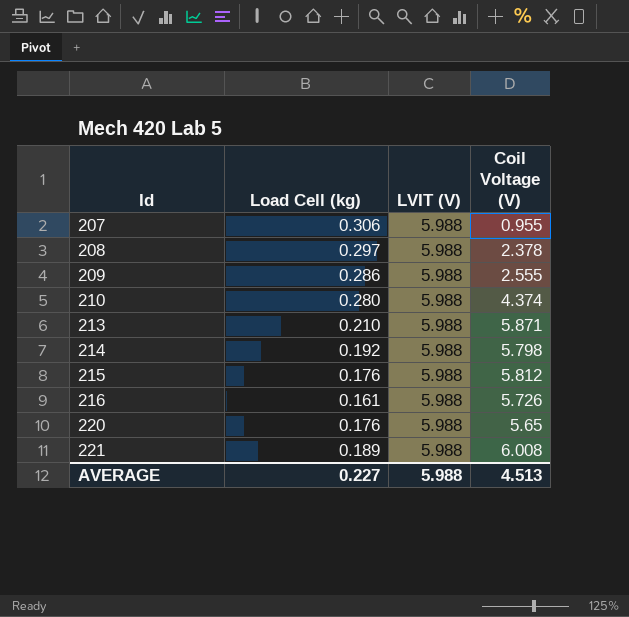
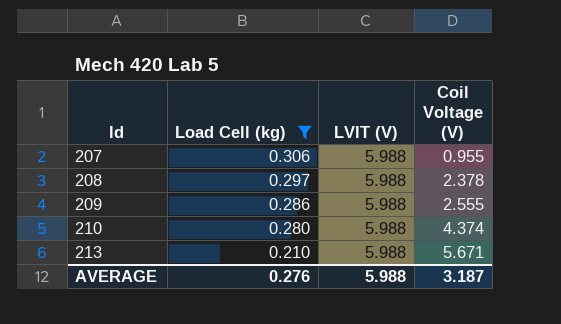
filter: none -> Load Cell (kg) >= 0.210
213 | Coil Voltage (V): 5.871 -> 5.671
AVERAGE | Load Cell (kg): 0.227 -> 0.276
AVERAGE | Coil Voltage (V): 4.513 -> 3.187

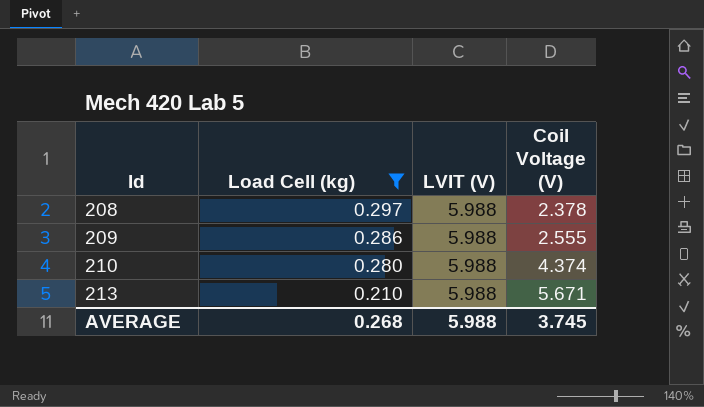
row 207: 0.306 | 5.988 | 0.955 -> none
AVERAGE | Load Cell (kg): 0.276 -> 0.268
AVERAGE | Coil Voltage (V): 3.187 -> 3.745

